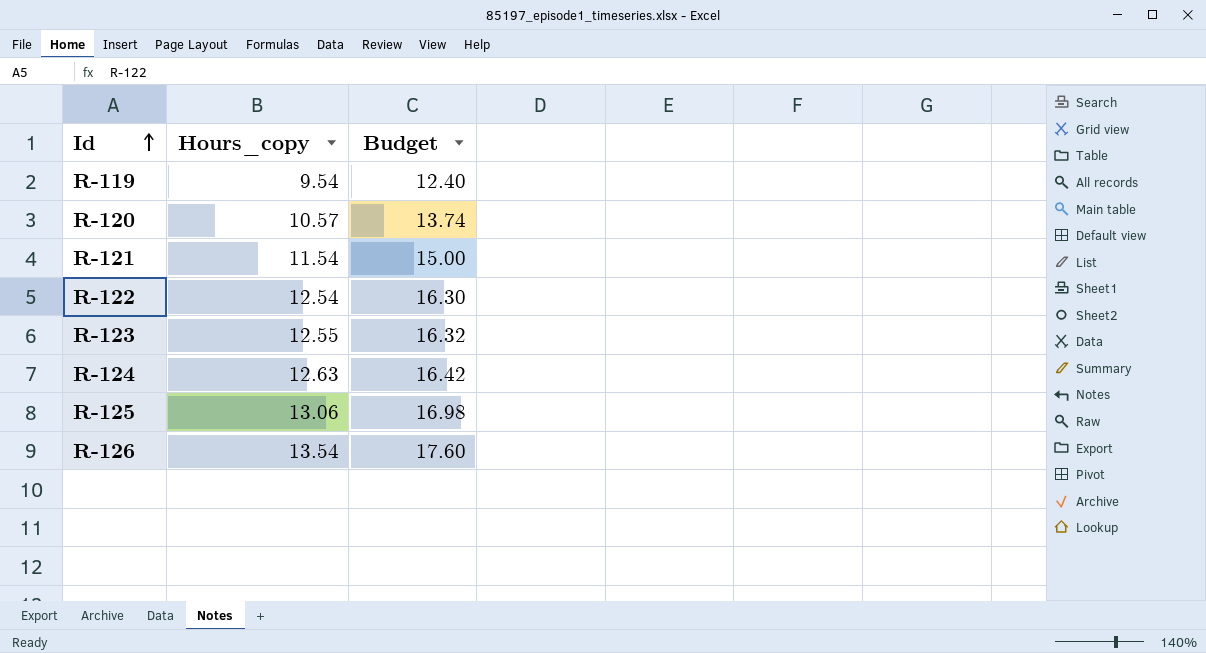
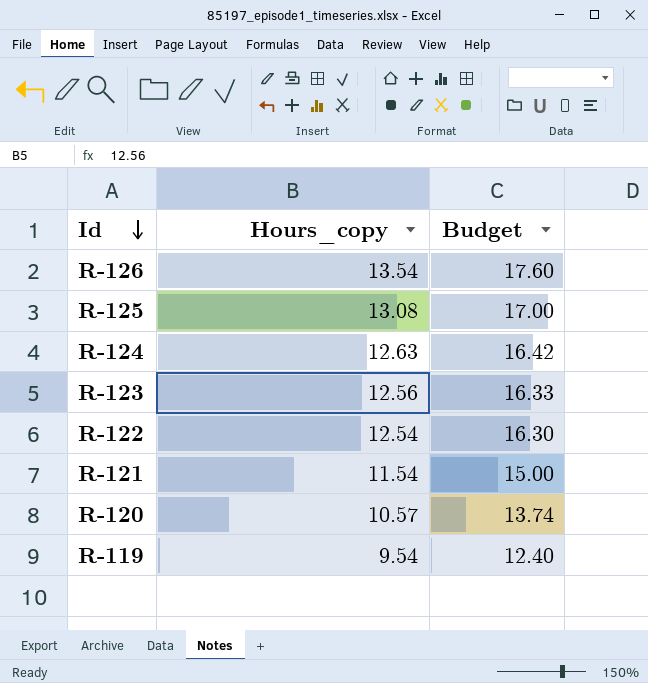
row order: Id ascending -> Id descending
R-125 | Hours_copy: 13.06 -> 13.08
R-125 | Budget: 16.98 -> 17.00
R-123 | Hours_copy: 12.55 -> 12.56
R-123 | Budget: 16.32 -> 16.33

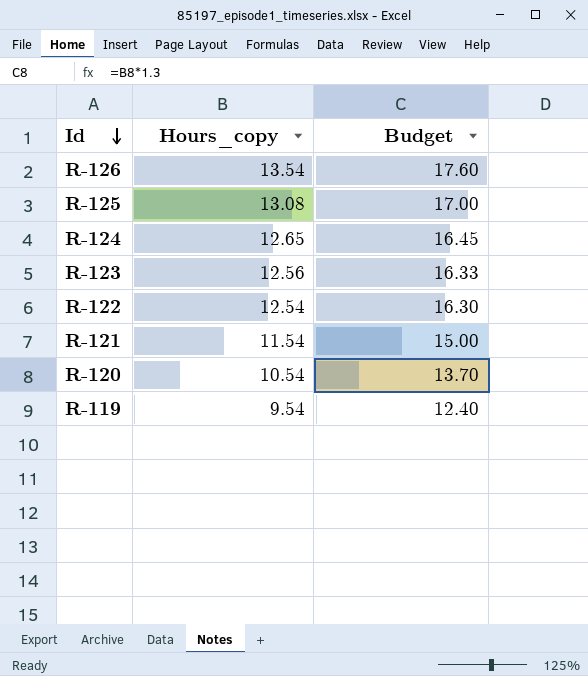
R-124 | Hours_copy: 12.63 -> 12.65
R-124 | Budget: 16.42 -> 16.45
R-120 | Hours_copy: 10.57 -> 10.54
R-120 | Budget: 13.74 -> 13.70

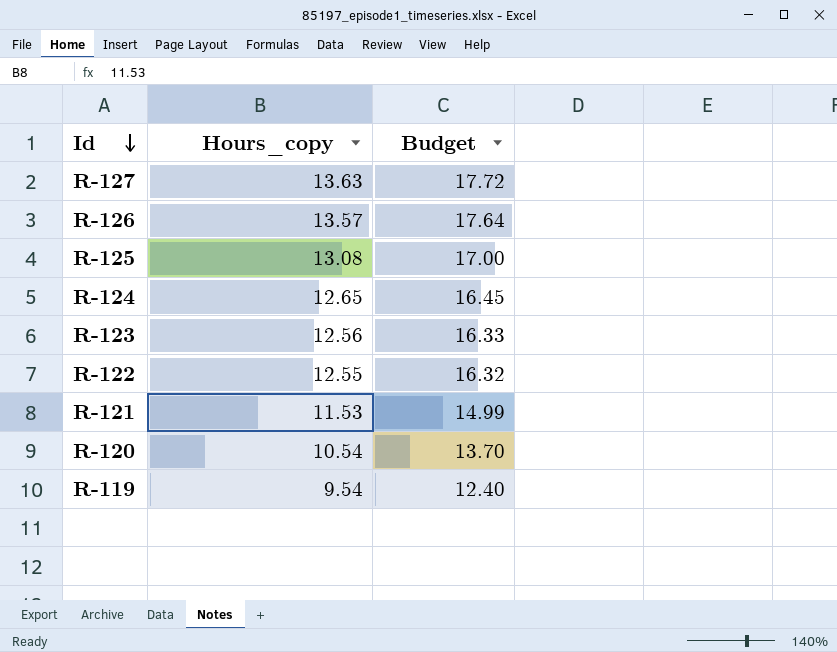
row R-127: none -> 13.63 | 17.72
R-126 | Hours_copy: 13.54 -> 13.57
R-126 | Budget: 17.60 -> 17.64
R-122 | Hours_copy: 12.54 -> 12.55
R-122 | Budget: 16.30 -> 16.32
R-121 | Hours_copy: 11.54 -> 11.53
R-121 | Budget: 15.00 -> 14.99

